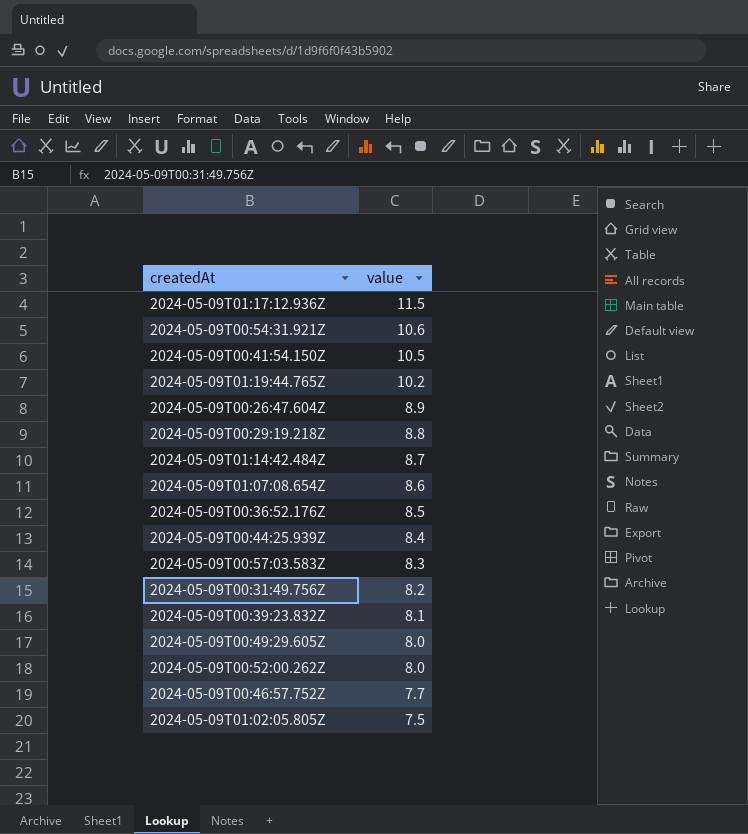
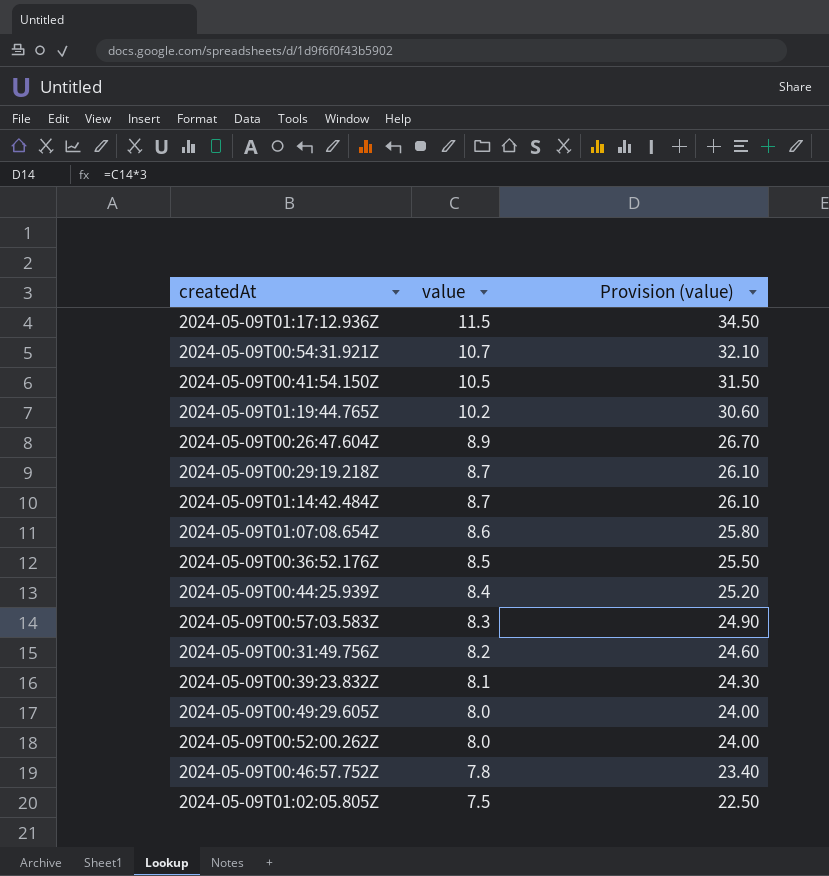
column Provision (value) | formula: none -> [value] * 3
2024-05-09T00:54:31.921Z | value: 10.6 -> 10.7
2024-05-09T00:29:19.218Z | value: 8.8 -> 8.7
2024-05-09T00:46:57.752Z | value: 7.7 -> 7.8

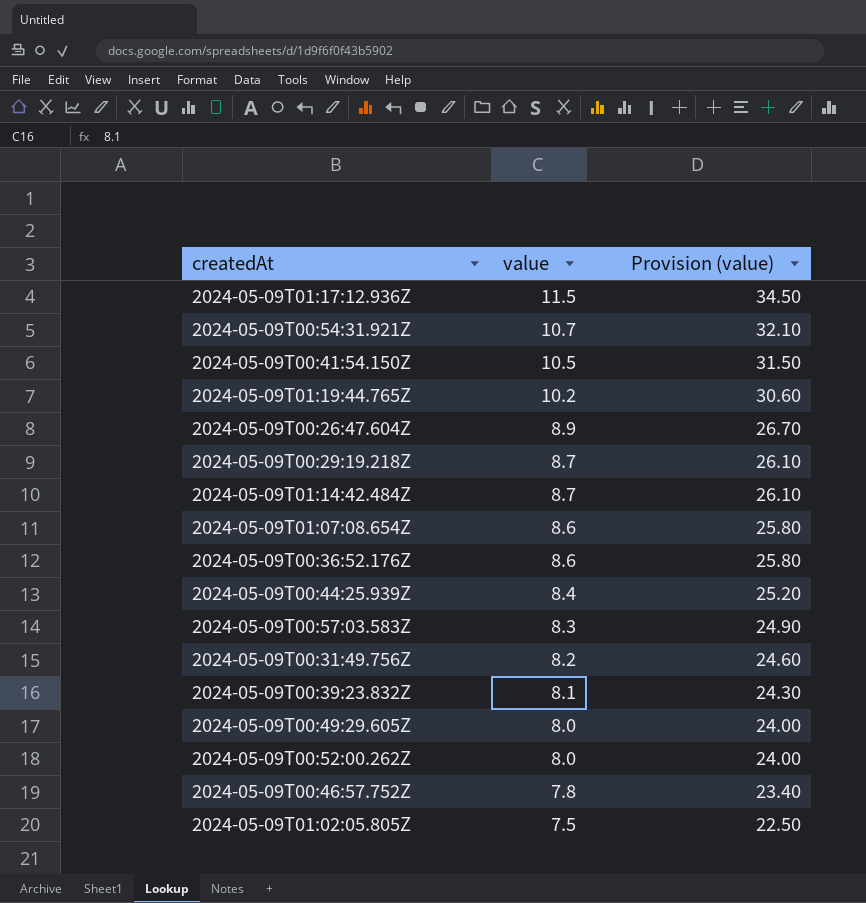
2024-05-09T00:36:52.176Z | value: 8.5 -> 8.6
2024-05-09T00:36:52.176Z | Provision (value): 25.50 -> 25.80

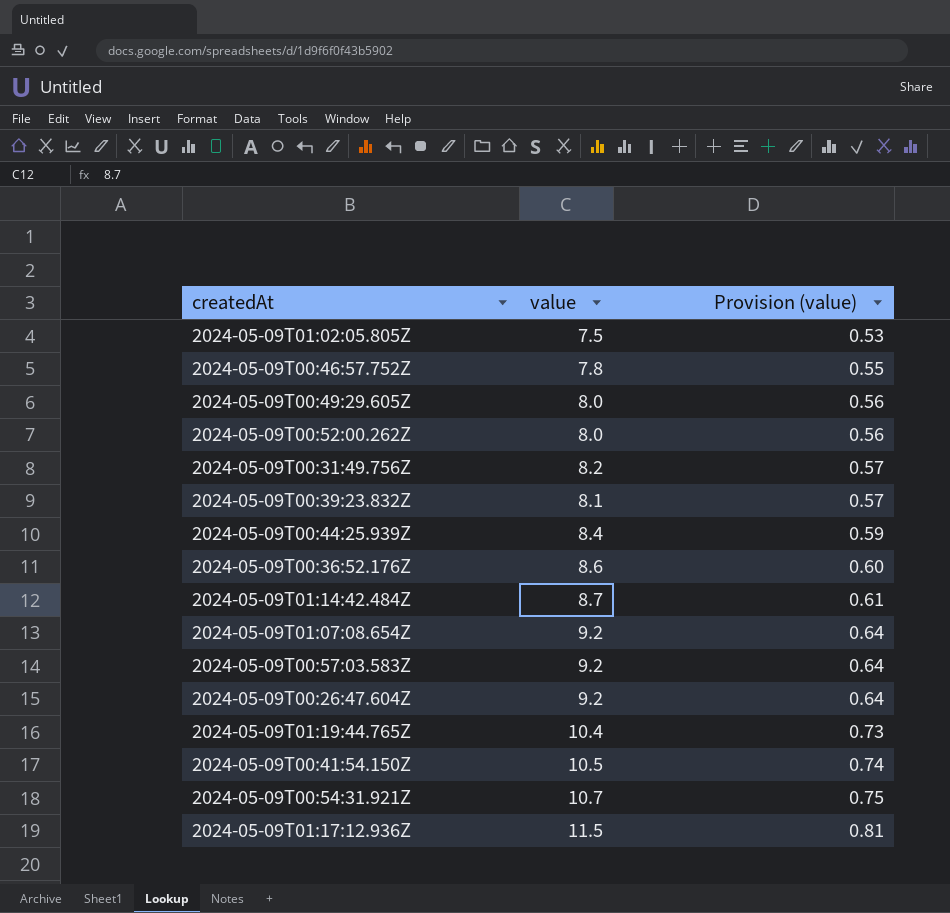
row order: value descending -> Provision (value) ascending
column Provision (value) | formula: [value] * 3 -> [value] * 0.07
row 2024-05-09T00:29:19.218Z: 8.7 | 26.10 -> none
2024-05-09T01:07:08.654Z | value: 8.6 -> 9.2
2024-05-09T00:57:03.583Z | value: 8.3 -> 9.2
2024-05-09T00:26:47.604Z | value: 8.9 -> 9.2
2024-05-09T01:19:44.765Z | value: 10.2 -> 10.4

